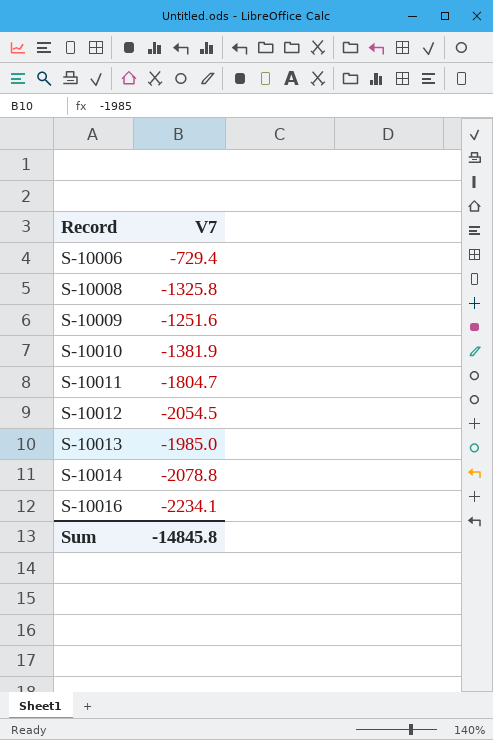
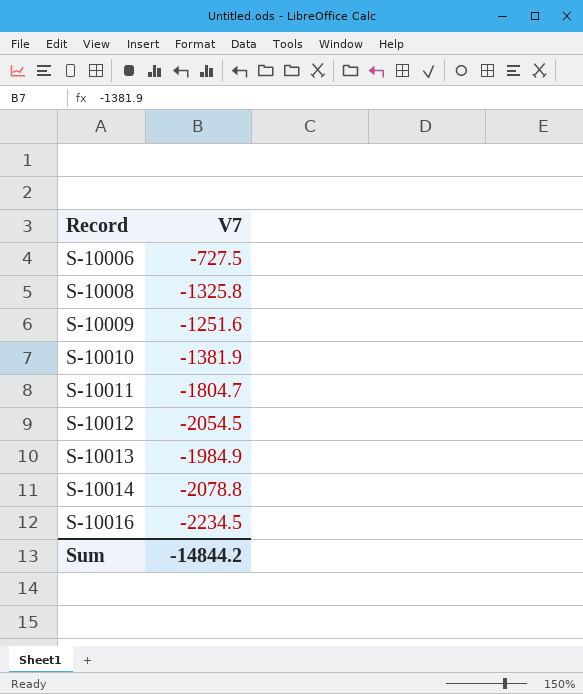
S-10006 | V7: -729.4 -> -727.5
S-10013 | V7: -1985.0 -> -1984.9
S-10016 | V7: -2234.1 -> -2234.5
Sum | V7: -14845.8 -> -14844.2

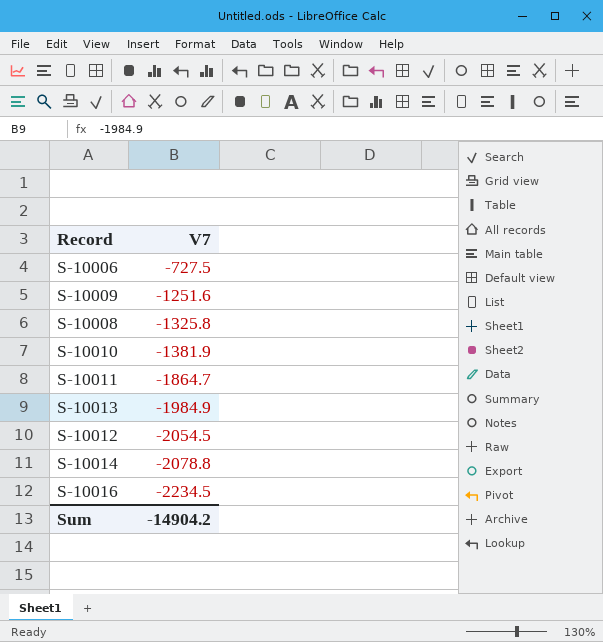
row order: Record ascending -> V7 descending
S-10011 | V7: -1804.7 -> -1864.7
Sum | V7: -14844.2 -> -14904.2

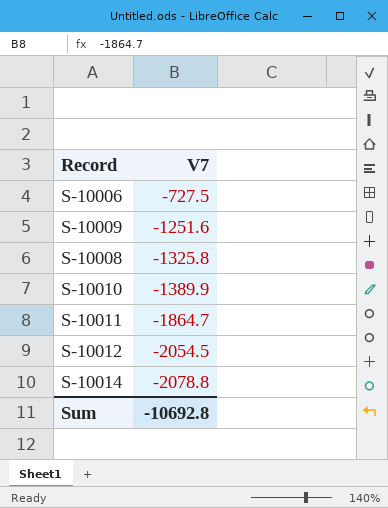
row S-10013: -1984.9 -> none
row S-10016: -2234.5 -> none
S-10010 | V7: -1381.9 -> -1389.9
Sum | V7: -14904.2 -> -10692.8

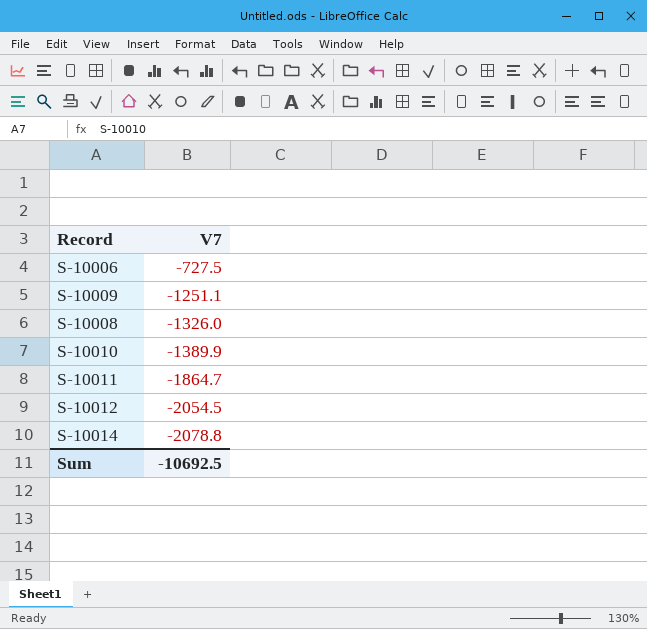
S-10009 | V7: -1251.6 -> -1251.1
S-10008 | V7: -1325.8 -> -1326.0
Sum | V7: -10692.8 -> -10692.5

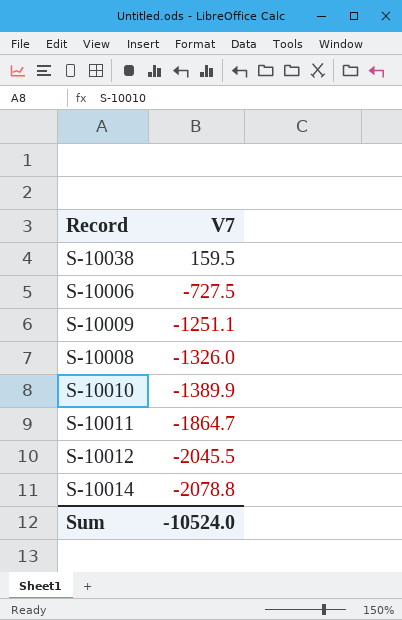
row S-10038: none -> 159.5
S-10012 | V7: -2054.5 -> -2045.5
Sum | V7: -10692.5 -> -10524.0

